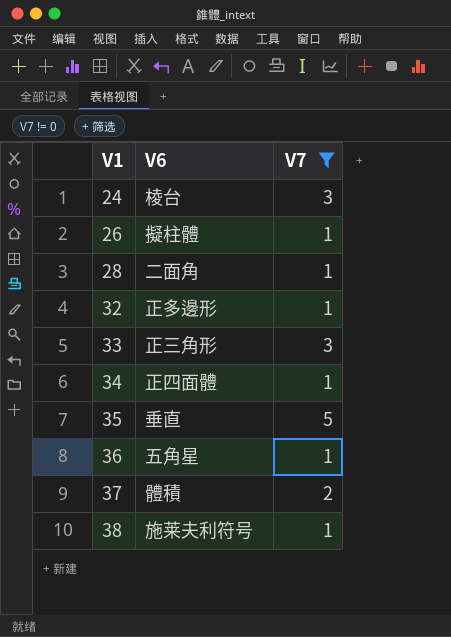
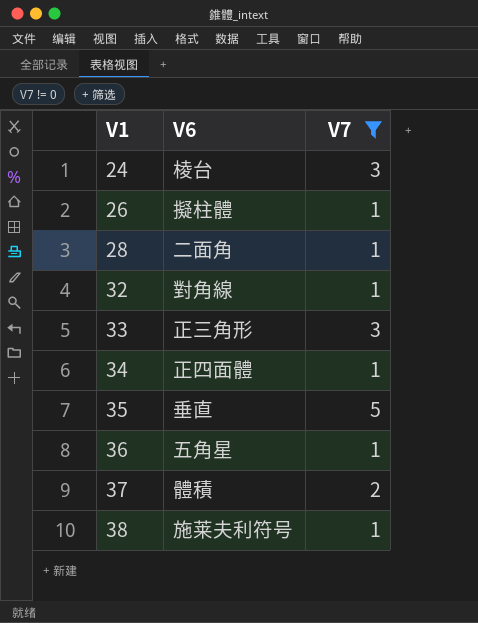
32 | V6: 正多邊形 -> 對角線

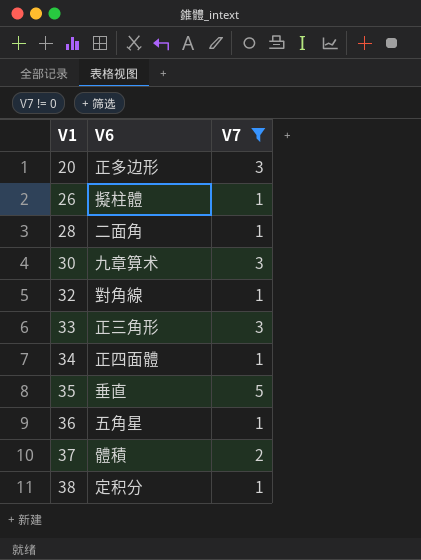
row 24: 棱台 | 3 -> none
row 20: none -> 正多边形 | 3
row 30: none -> 九章算术 | 3
38 | V6: 施莱夫利符号 -> 定积分

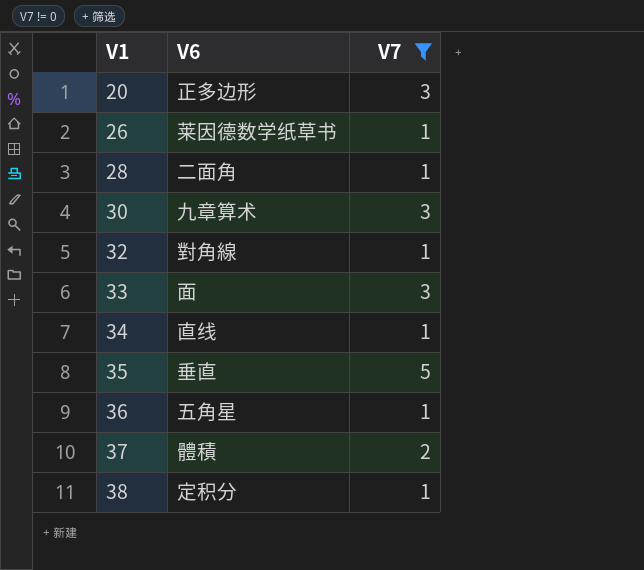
26 | V6: 擬柱體 -> 莱因德数学纸草书
33 | V6: 正三角形 -> 面
34 | V6: 正四面體 -> 直线

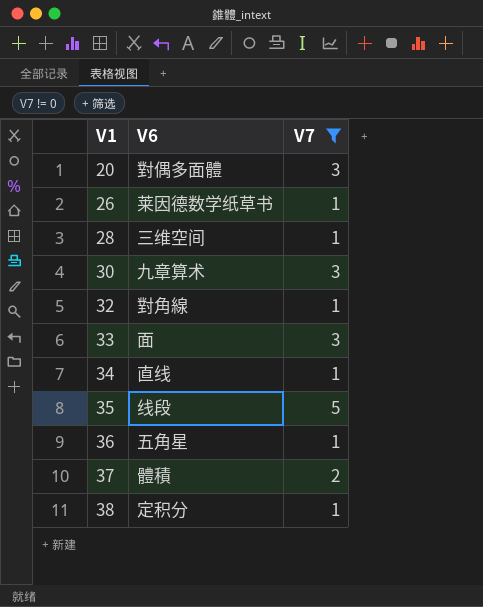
20 | V6: 正多边形 -> 對偶多面體
28 | V6: 二面角 -> 三维空间
35 | V6: 垂直 -> 线段

